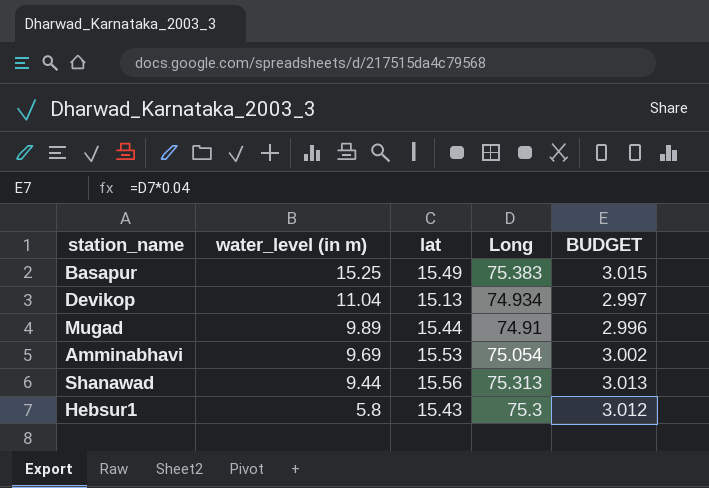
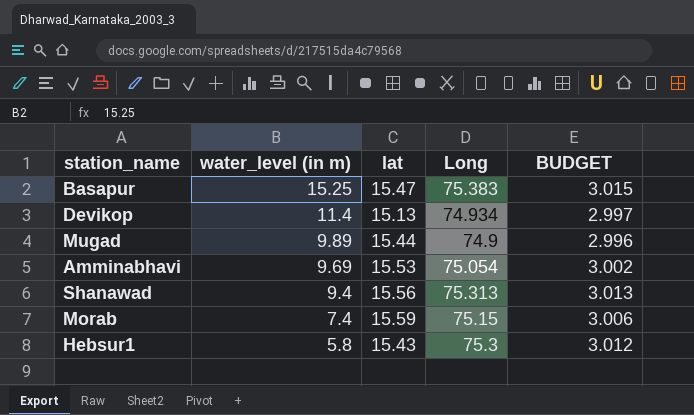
Basapur | lat: 15.49 -> 15.47
Devikop | water_level (in m): 11.04 -> 11.4
Mugad | Long: 74.91 -> 74.9
Shanawad | water_level (in m): 9.44 -> 9.4
row Morab: none -> 7.4 | 15.59 | 75.15 | 3.006

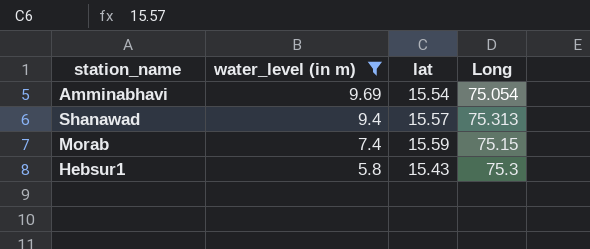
filter: none -> water_level (in m) <= 9.69
column BUDGET | formula: [Long] * 0.04 -> none
Amminabhavi | lat: 15.53 -> 15.54
Shanawad | lat: 15.56 -> 15.57

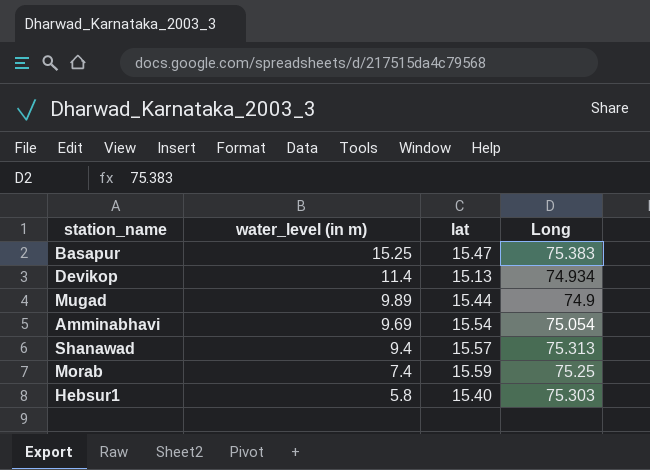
filter: water_level (in m) <= 9.69 -> none
Morab | Long: 75.15 -> 75.25
Hebsur1 | lat: 15.43 -> 15.40
Hebsur1 | Long: 75.3 -> 75.303

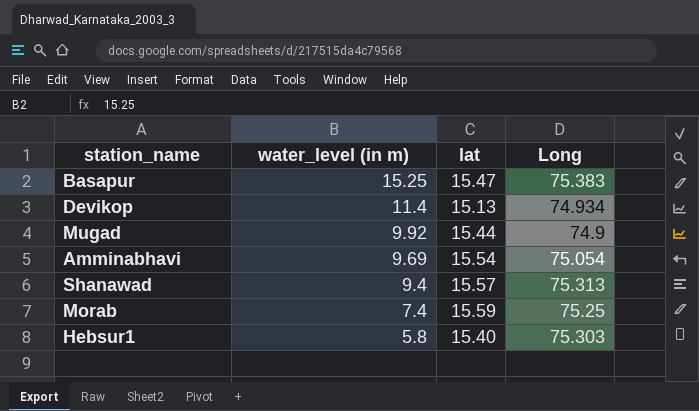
Mugad | water_level (in m): 9.89 -> 9.92

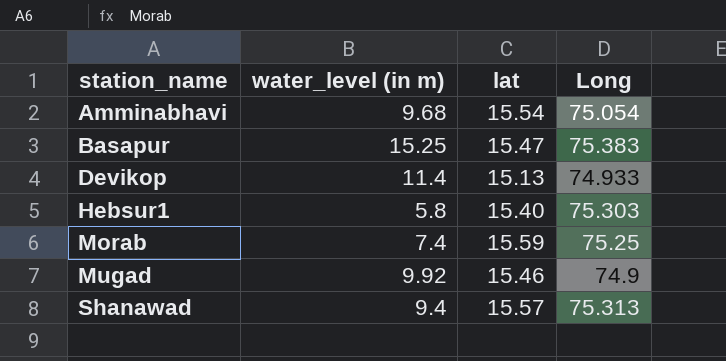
row order: water_level (in m) descending -> station_name ascending
Amminabhavi | water_level (in m): 9.69 -> 9.68
Devikop | Long: 74.934 -> 74.933
Mugad | lat: 15.44 -> 15.46

